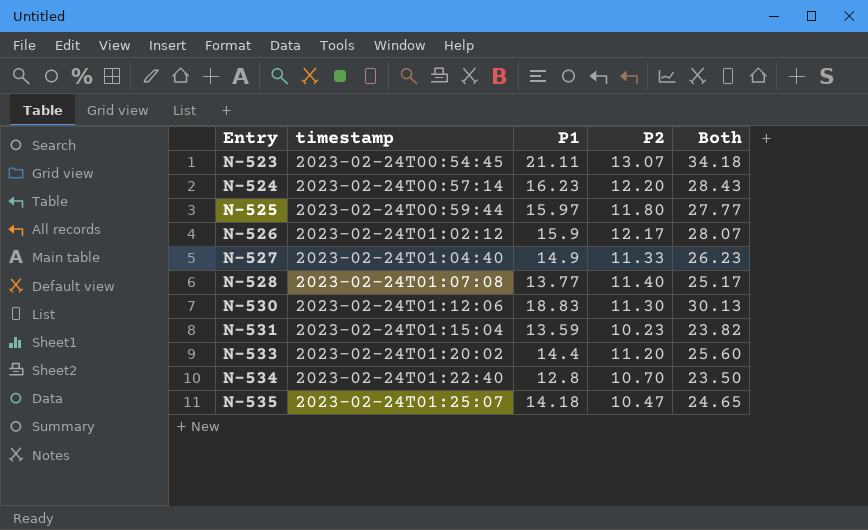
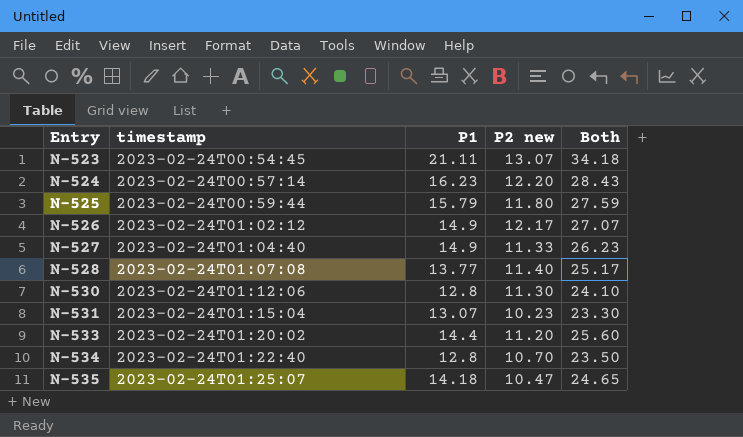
column name: P2 -> P2 new
N-525 | P1: 15.97 -> 15.79
N-525 | Both: 27.77 -> 27.59
N-526 | P1: 15.9 -> 14.9
N-526 | Both: 28.07 -> 27.07
N-530 | P1: 18.83 -> 12.8
N-530 | Both: 30.13 -> 24.10
N-531 | P1: 13.59 -> 13.07
N-531 | Both: 23.82 -> 23.30

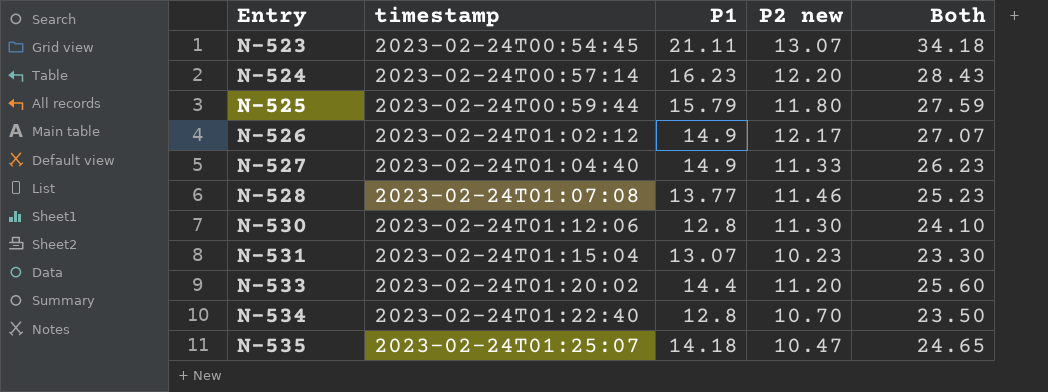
N-528 | P2 new: 11.40 -> 11.46
N-528 | Both: 25.17 -> 25.23

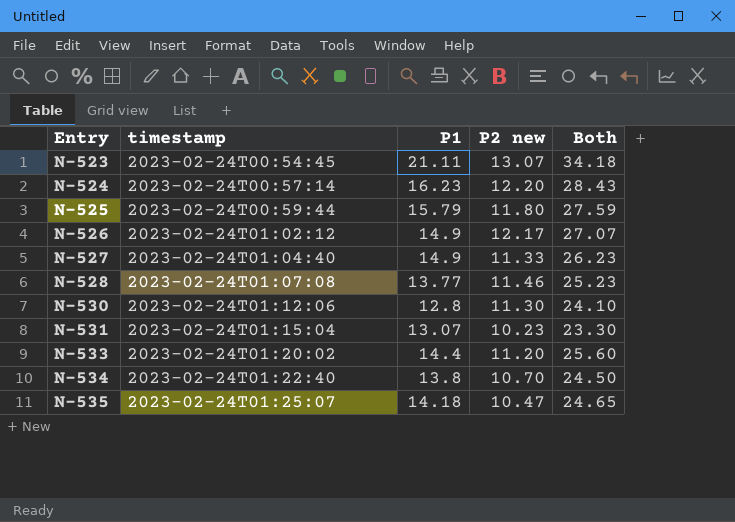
N-534 | P1: 12.8 -> 13.8
N-534 | Both: 23.50 -> 24.50

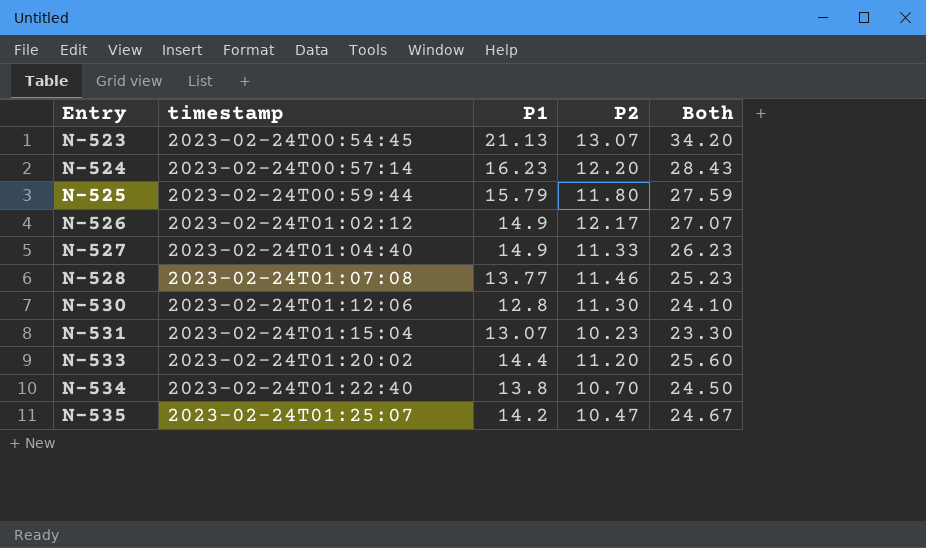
column name: P2 new -> P2
N-523 | P1: 21.11 -> 21.13
N-523 | Both: 34.18 -> 34.20
N-535 | P1: 14.18 -> 14.2
N-535 | Both: 24.65 -> 24.67

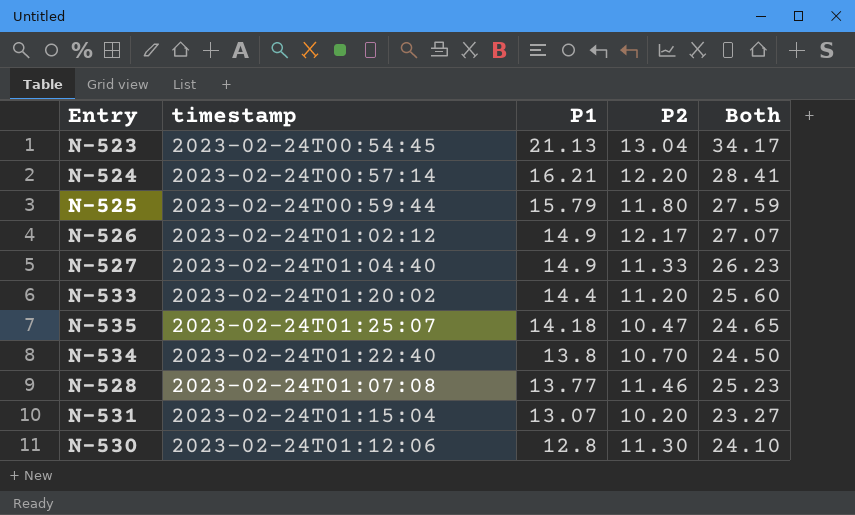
row order: Entry ascending -> P1 descending
N-523 | P2: 13.07 -> 13.04
N-523 | Both: 34.20 -> 34.17
N-524 | P1: 16.23 -> 16.21
N-524 | Both: 28.43 -> 28.41
N-535 | P1: 14.2 -> 14.18
N-535 | Both: 24.67 -> 24.65
N-531 | P2: 10.23 -> 10.20
N-531 | Both: 23.30 -> 23.27

